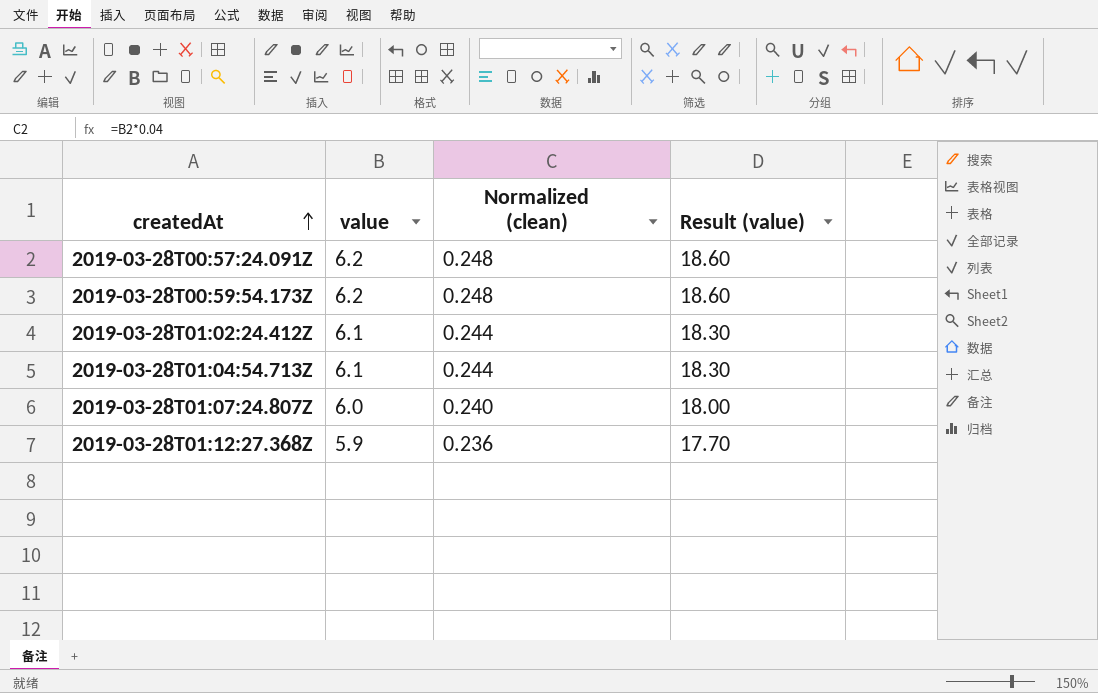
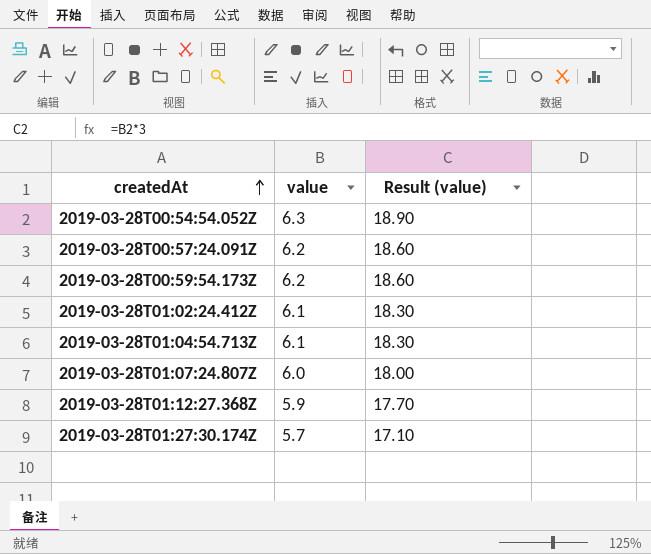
column Normalized (clean) | formula: [value] * 0.04 -> none
row 2019-03-28T00:54:54.052Z: none -> 6.3 | 18.90
row 2019-03-28T01:27:30.174Z: none -> 5.7 | 17.10

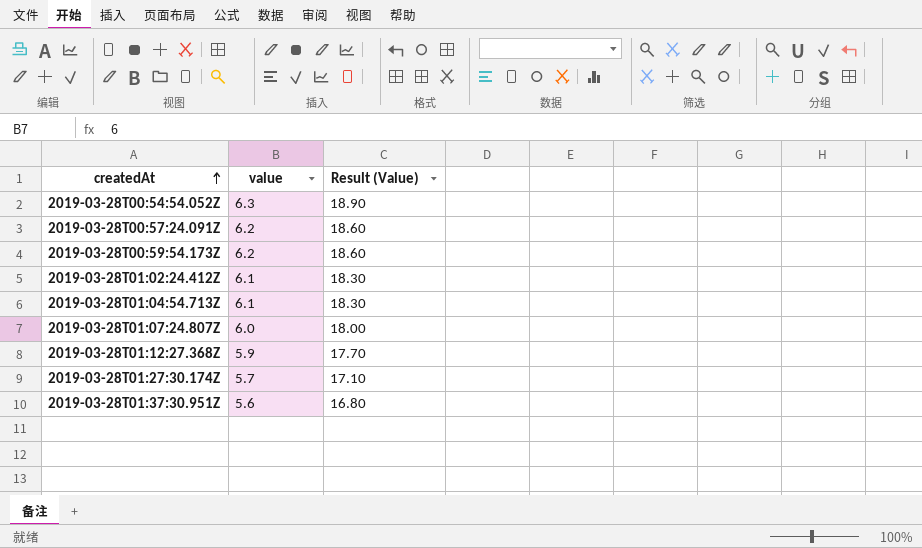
column name: Result (value) -> Result (Value)
row 2019-03-28T01:37:30.951Z: none -> 5.6 | 16.80

